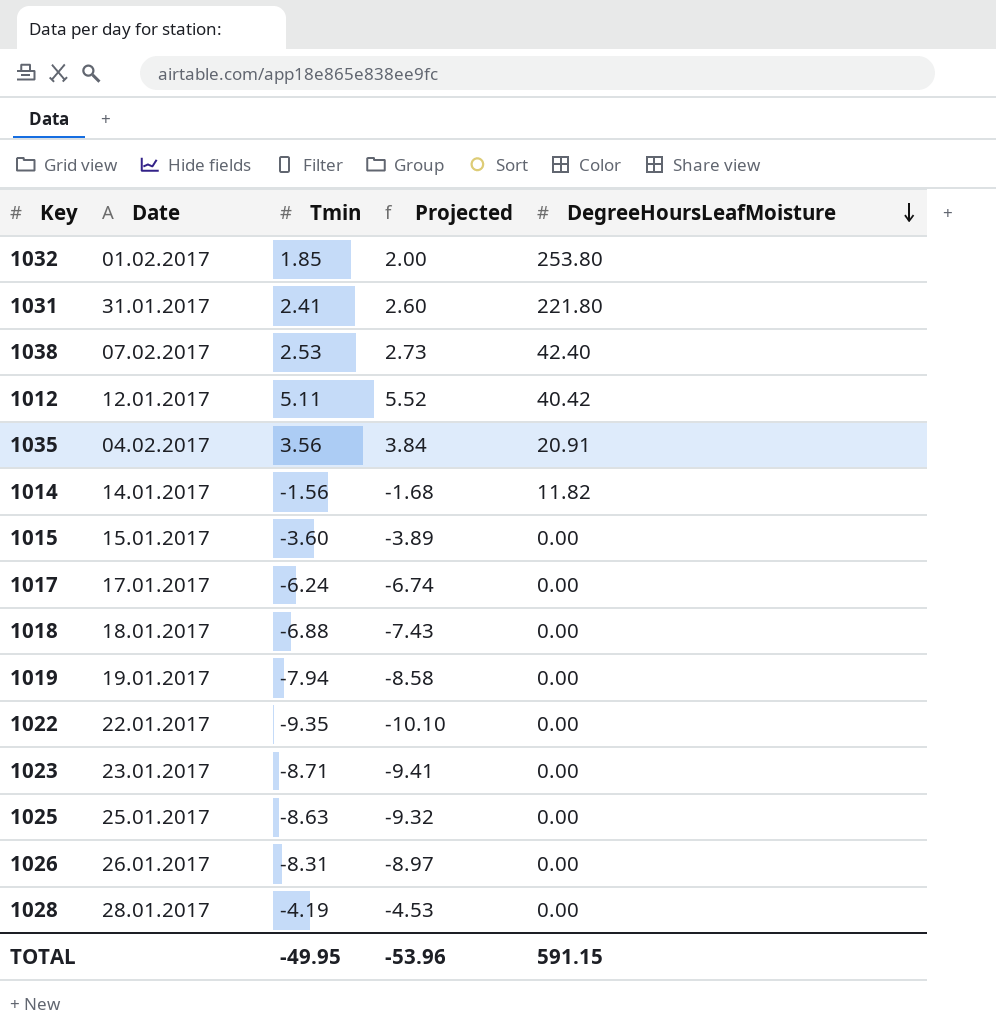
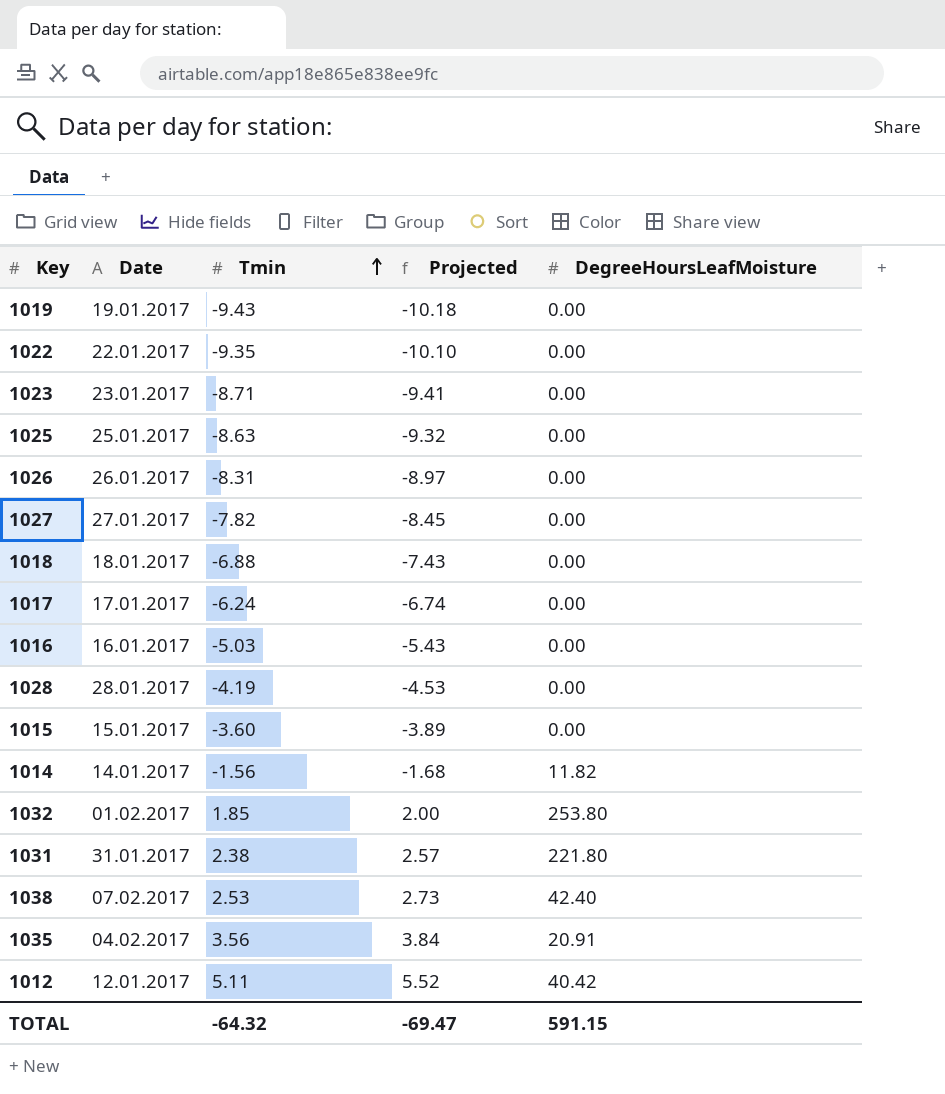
row order: DegreeHoursLeafMoisture descending -> Tmin ascending
1019 | Tmin: -7.94 -> -9.43
1019 | Projected: -8.58 -> -10.18
row 1027: none -> 27.01.2017 | -7.82 | -8.45 | 0.00
row 1016: none -> 16.01.2017 | -5.03 | -5.43 | 0.00
1031 | Tmin: 2.41 -> 2.38
1031 | Projected: 2.60 -> 2.57
TOTAL | Tmin: -49.95 -> -64.32
TOTAL | Projected: -53.96 -> -69.47

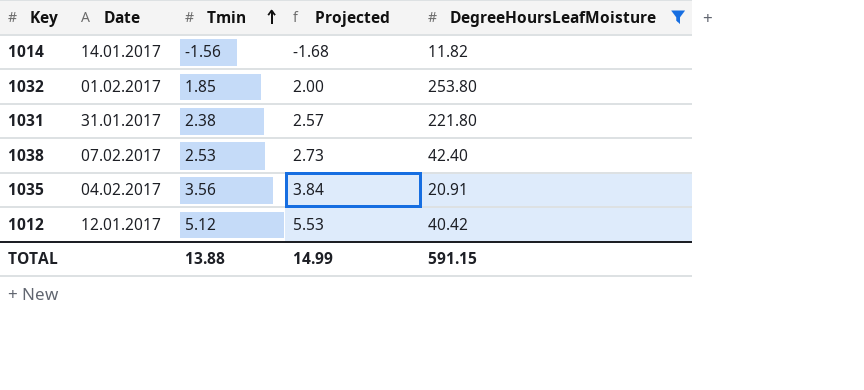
filter: none -> DegreeHoursLeafMoisture != 0.00
1012 | Tmin: 5.11 -> 5.12
1012 | Projected: 5.52 -> 5.53
TOTAL | Tmin: -64.32 -> 13.88
TOTAL | Projected: -69.47 -> 14.99

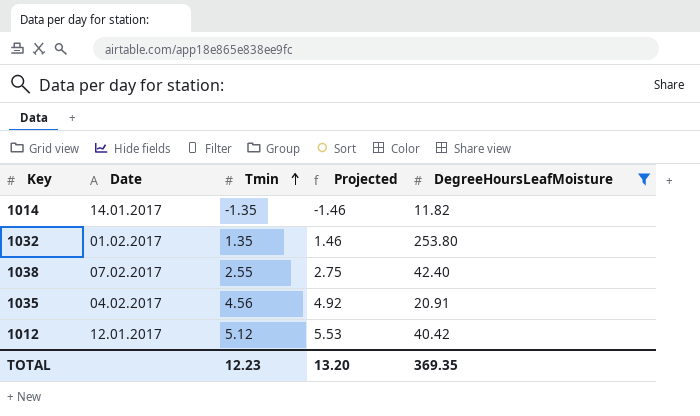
row 1031: 31.01.2017 | 2.38 | 2.57 | 221.80 -> none
1014 | Tmin: -1.56 -> -1.35
1014 | Projected: -1.68 -> -1.46
1032 | Tmin: 1.85 -> 1.35
1032 | Projected: 2.00 -> 1.46
1038 | Tmin: 2.53 -> 2.55
1038 | Projected: 2.73 -> 2.75
1035 | Tmin: 3.56 -> 4.56
1035 | Projected: 3.84 -> 4.92
TOTAL | Tmin: 13.88 -> 12.23
TOTAL | Projected: 14.99 -> 13.20
TOTAL | DegreeHoursLeafMoisture: 591.15 -> 369.35

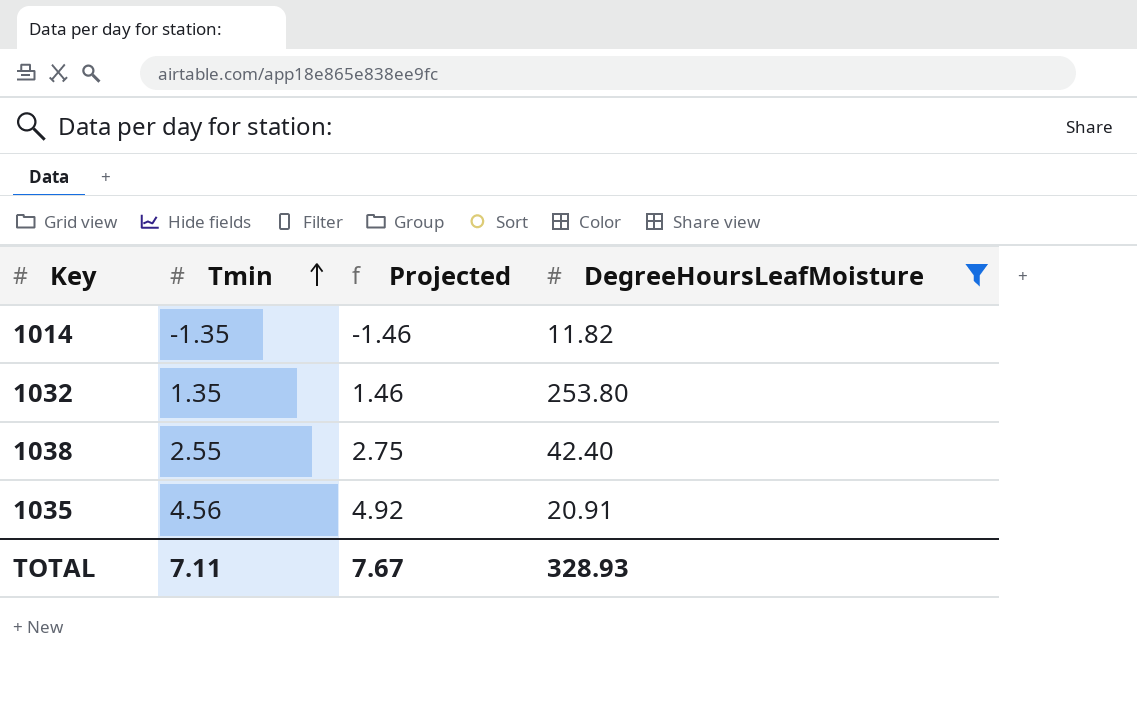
column Date | position: 2 -> none
row 1012: 12.01.2017 | 5.12 | 5.53 | 40.42 -> none
TOTAL | Tmin: 12.23 -> 7.11
TOTAL | Projected: 13.20 -> 7.67
TOTAL | DegreeHoursLeafMoisture: 369.35 -> 328.93

